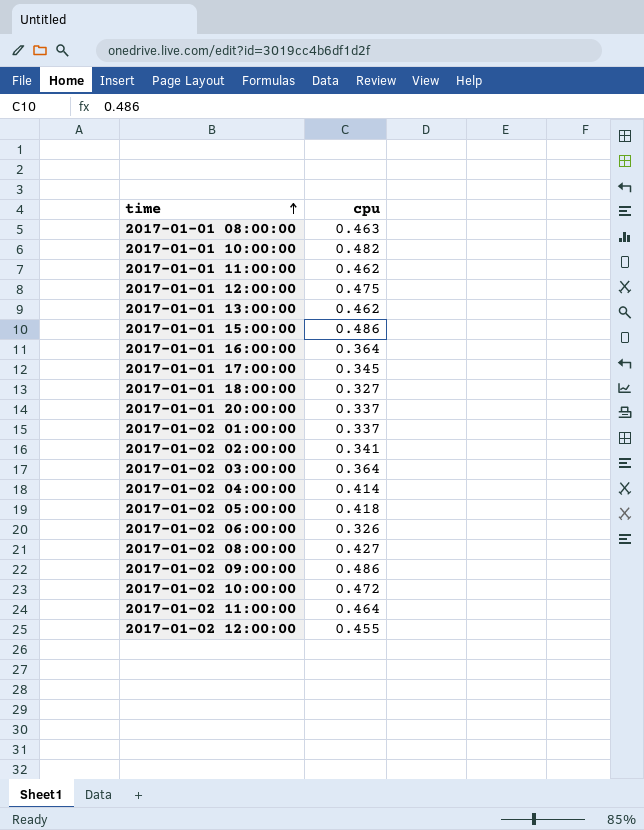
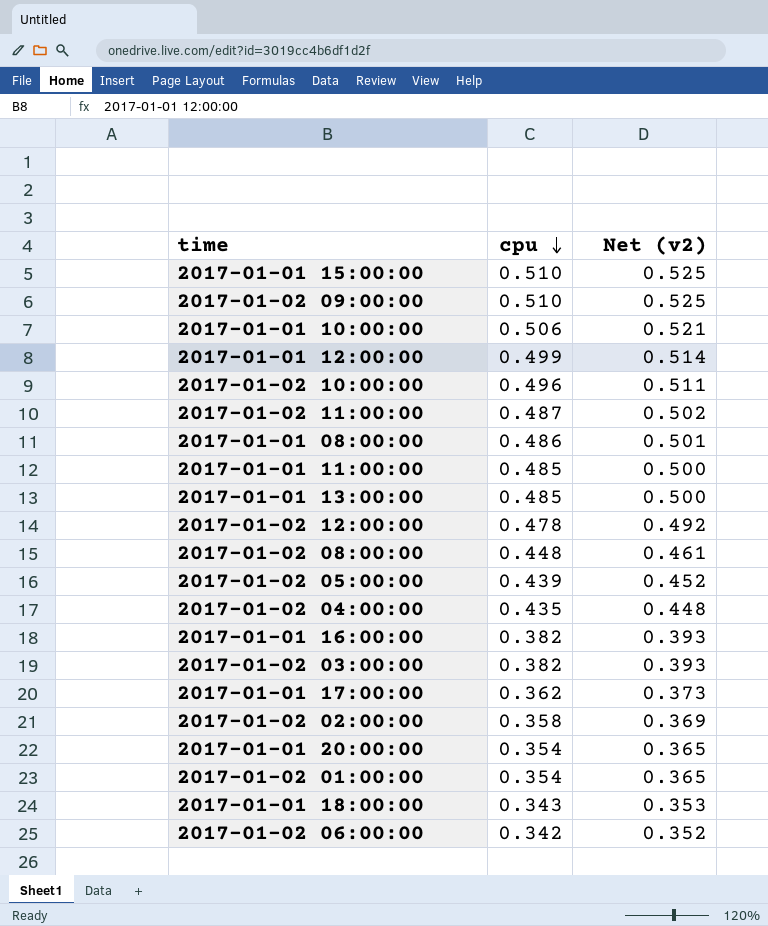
row order: time ascending -> cpu descending
column Net (v2) | formula: none -> [cpu] * 1.03
2017-01-01 15:00:00 | cpu: 0.486 -> 0.510
2017-01-02 09:00:00 | cpu: 0.486 -> 0.510
2017-01-01 10:00:00 | cpu: 0.482 -> 0.506
2017-01-01 12:00:00 | cpu: 0.475 -> 0.499
2017-01-02 10:00:00 | cpu: 0.472 -> 0.496
2017-01-02 11:00:00 | cpu: 0.464 -> 0.487
2017-01-01 08:00:00 | cpu: 0.463 -> 0.486
2017-01-01 11:00:00 | cpu: 0.462 -> 0.485
2017-01-01 13:00:00 | cpu: 0.462 -> 0.485
2017-01-02 12:00:00 | cpu: 0.455 -> 0.478
2017-01-02 08:00:00 | cpu: 0.427 -> 0.448
2017-01-02 05:00:00 | cpu: 0.418 -> 0.439
2017-01-02 04:00:00 | cpu: 0.414 -> 0.435
2017-01-01 16:00:00 | cpu: 0.364 -> 0.382
2017-01-02 03:00:00 | cpu: 0.364 -> 0.382
2017-01-01 17:00:00 | cpu: 0.345 -> 0.362
2017-01-02 02:00:00 | cpu: 0.341 -> 0.358
2017-01-01 20:00:00 | cpu: 0.337 -> 0.354
2017-01-02 01:00:00 | cpu: 0.337 -> 0.354
2017-01-01 18:00:00 | cpu: 0.327 -> 0.343
2017-01-02 06:00:00 | cpu: 0.326 -> 0.342

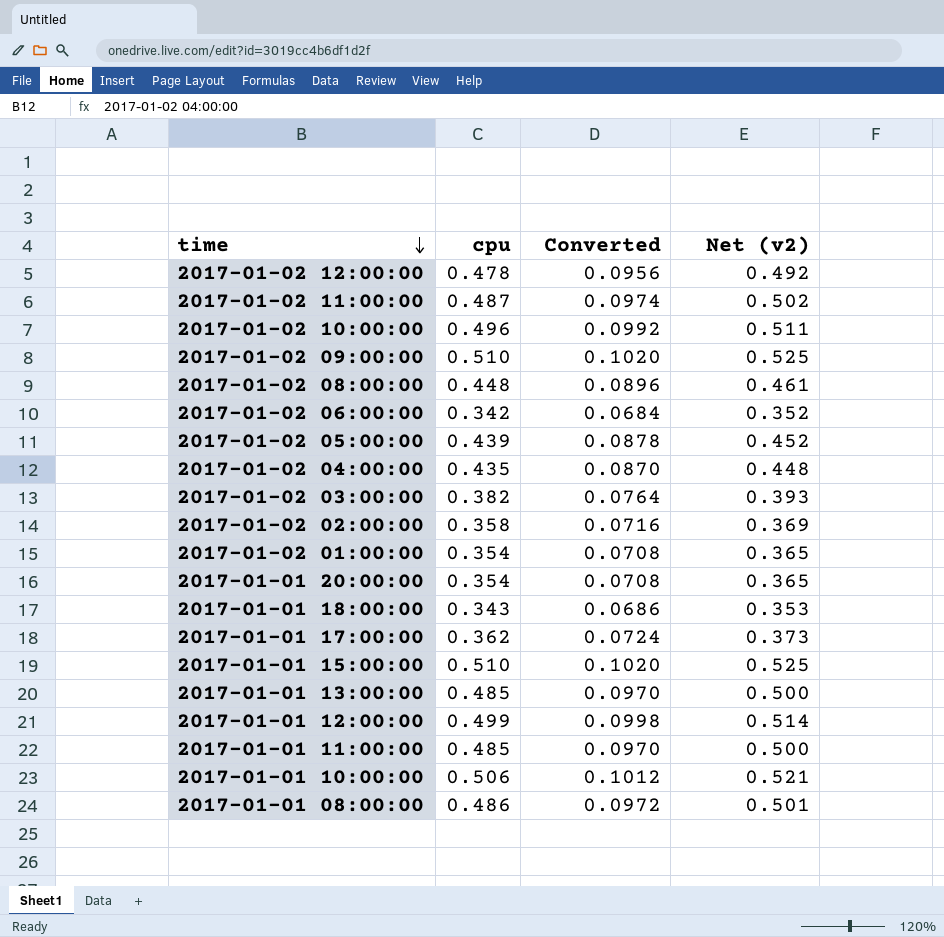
row order: cpu descending -> time descending
column Converted | formula: none -> [cpu] * 0.2
row 2017-01-01 16:00:00: 0.382 | 0.393 -> none

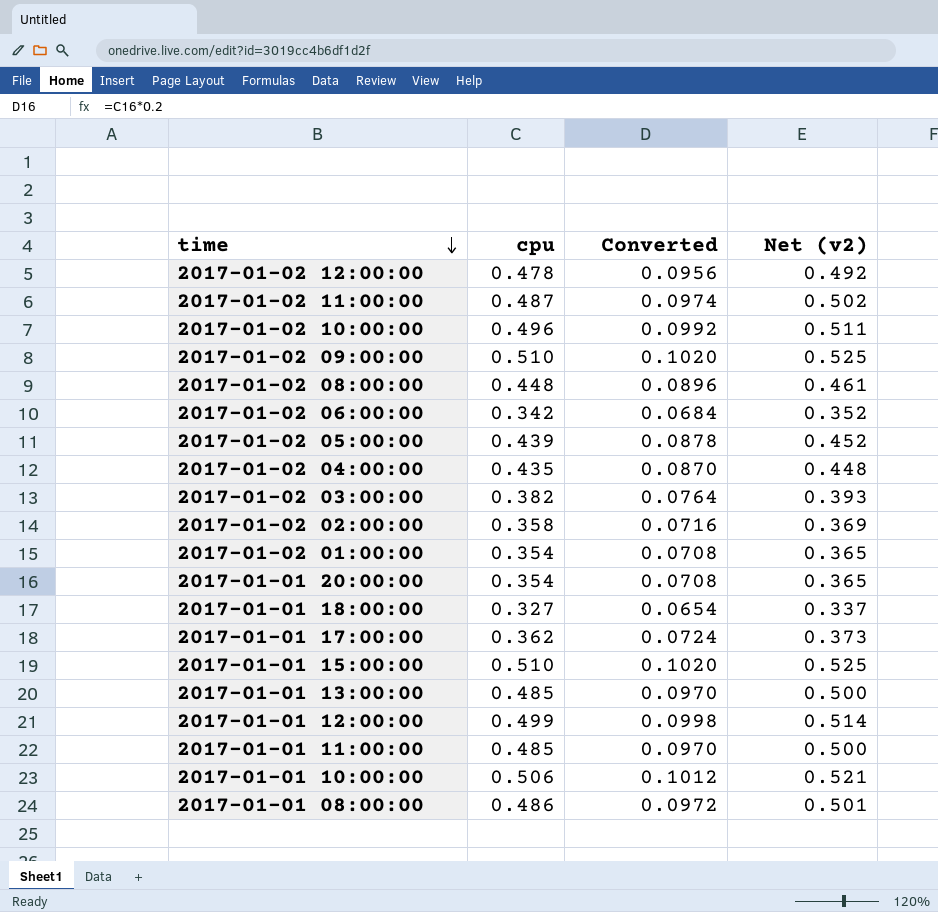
2017-01-01 18:00:00 | cpu: 0.343 -> 0.327
2017-01-01 18:00:00 | Converted: 0.0686 -> 0.0654
2017-01-01 18:00:00 | Net (v2): 0.353 -> 0.337

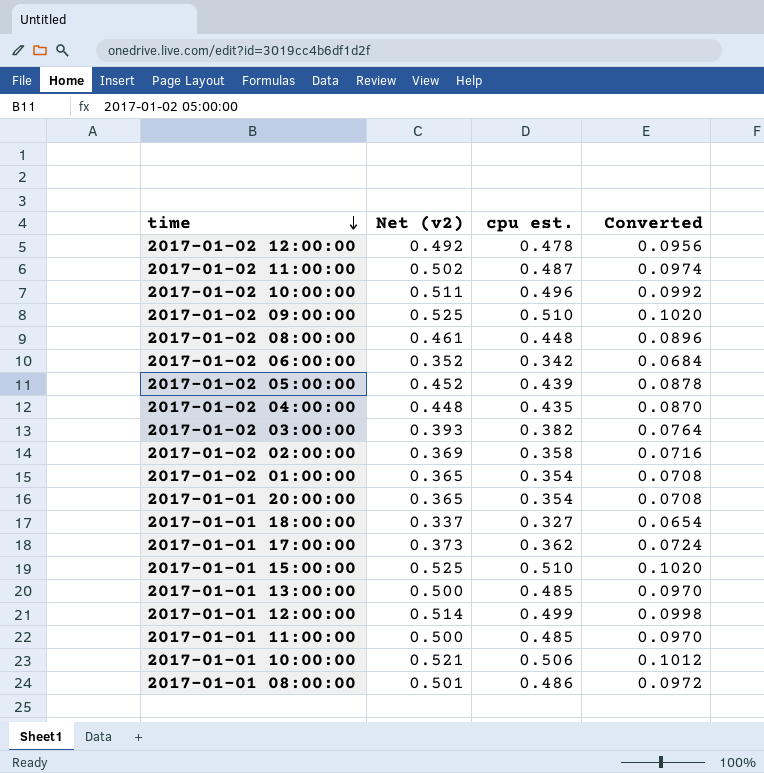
column Net (v2) | position: 4 -> 2
column name: cpu -> cpu est.

